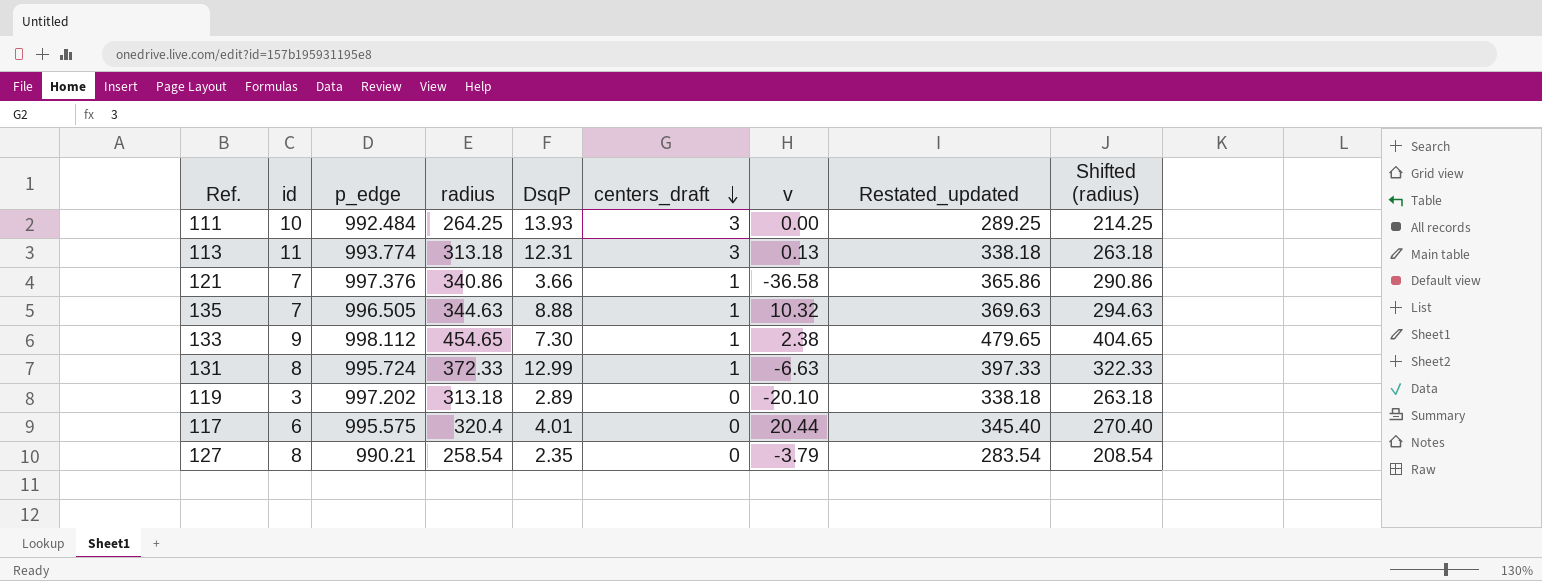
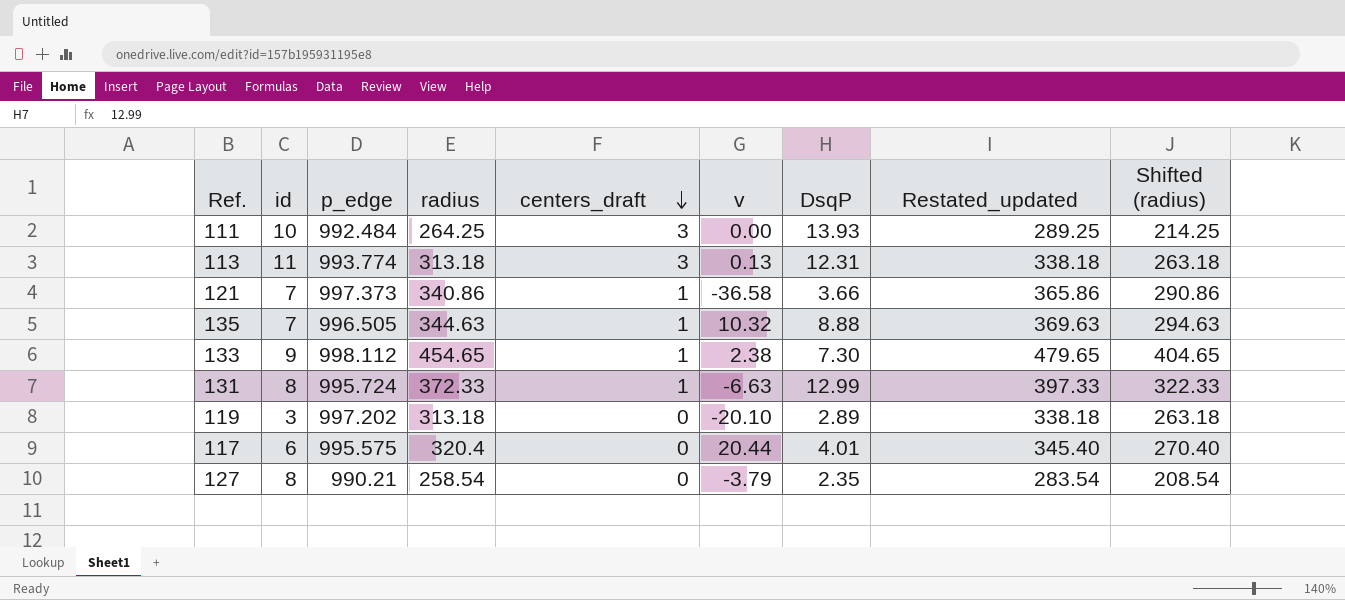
column DsqP | position: 5 -> 7
121 | p_edge: 997.376 -> 997.373

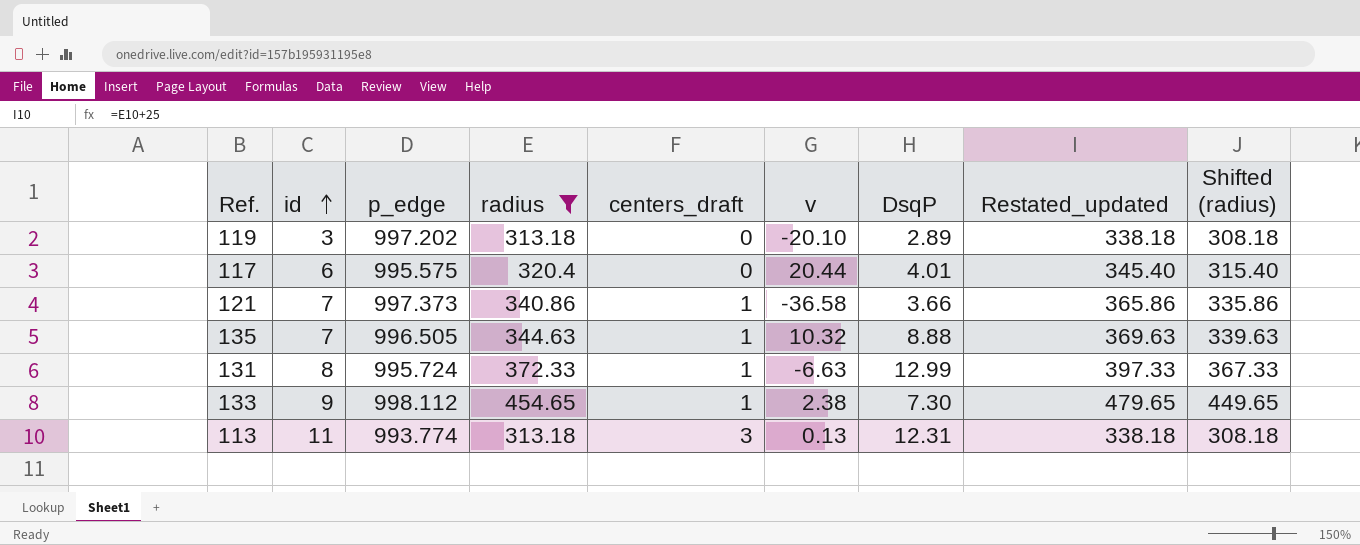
filter: none -> radius >= 313.18
row order: centers_draft descending -> id ascending
column Shifted (radius) | formula: [radius] - 50 -> [radius] - 5

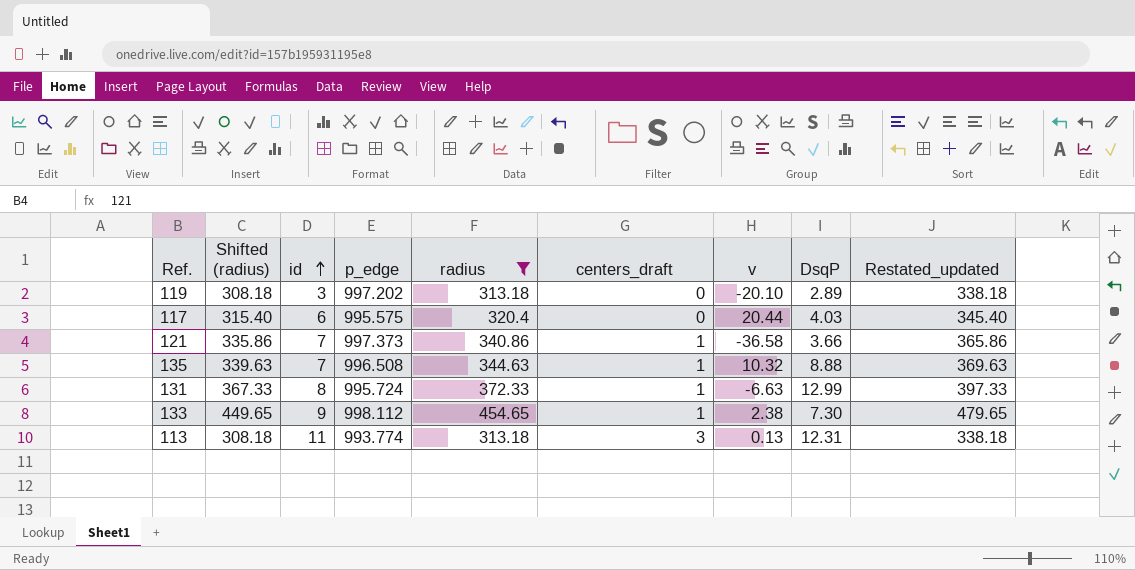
column Shifted (radius) | position: 9 -> 2
117 | DsqP: 4.01 -> 4.03
135 | p_edge: 996.505 -> 996.508

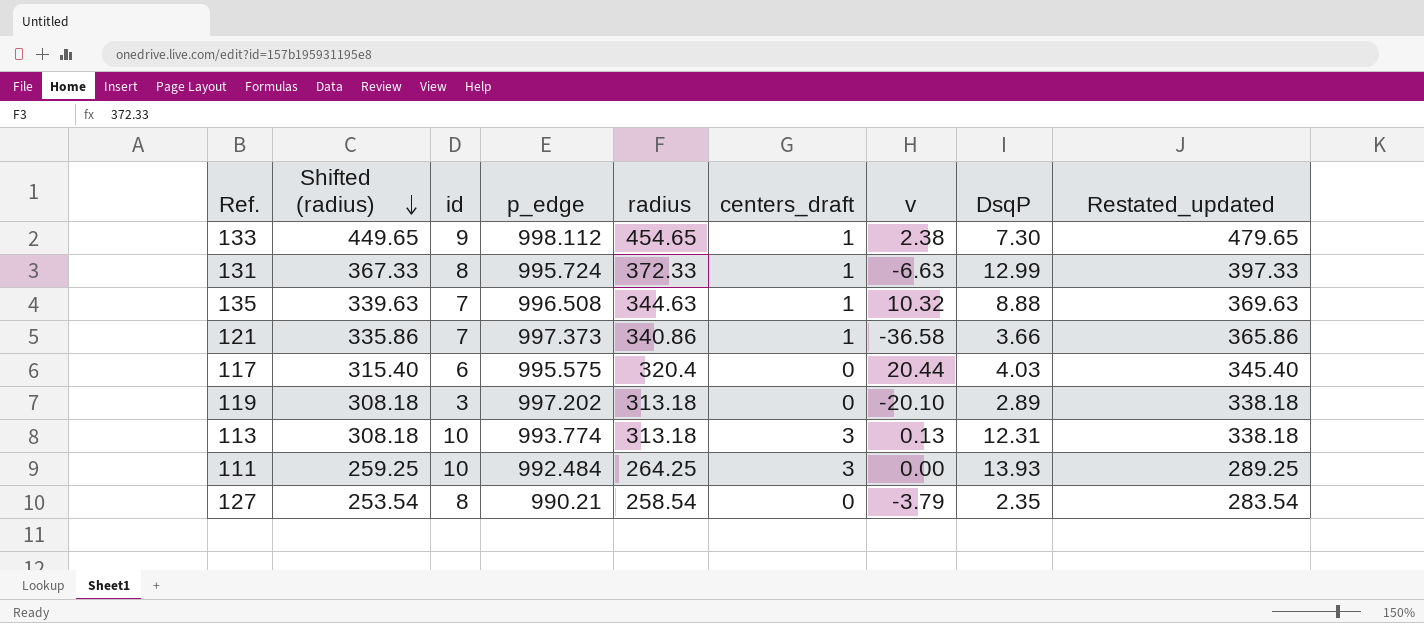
filter: radius >= 313.18 -> none
row order: id ascending -> Shifted (radius) descending
113 | id: 11 -> 10

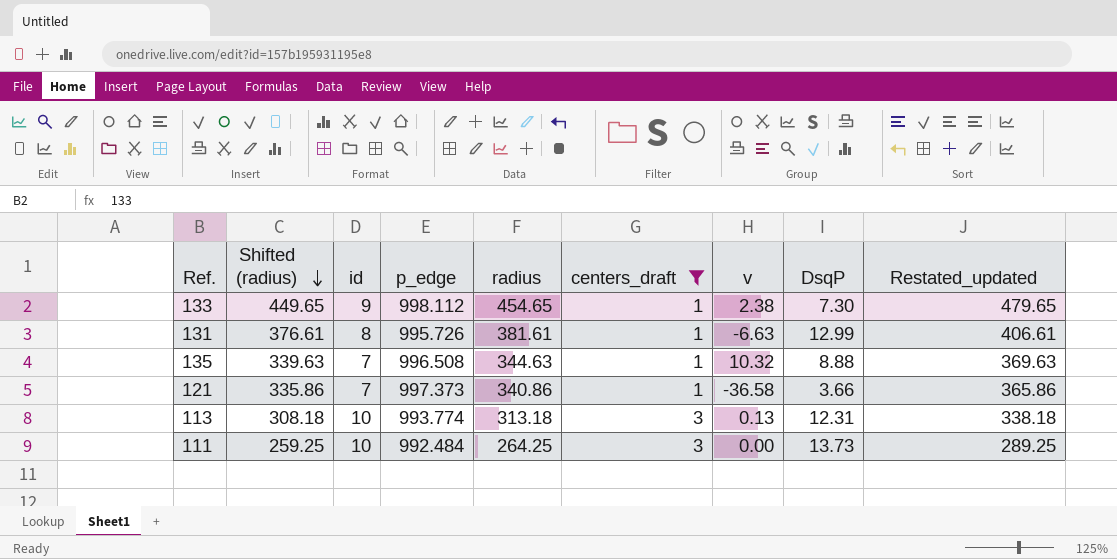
filter: none -> centers_draft != 0
131 | Shifted (radius): 367.33 -> 376.61
131 | p_edge: 995.724 -> 995.726
131 | radius: 372.33 -> 381.61
131 | Restated_updated: 397.33 -> 406.61
111 | DsqP: 13.93 -> 13.73

